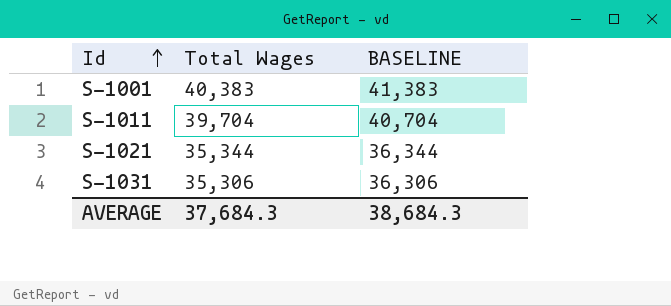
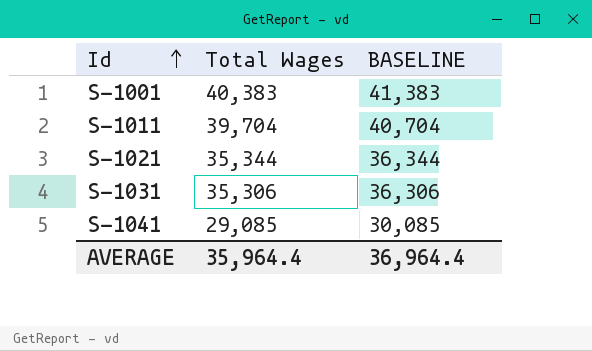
row S-1041: none -> 29,085 | 30,085
AVERAGE | Total Wages: 37,684.3 -> 35,964.4
AVERAGE | BASELINE: 38,684.3 -> 36,964.4

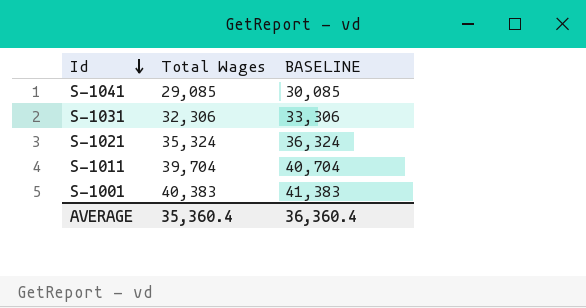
row order: Id ascending -> Id descending
S-1031 | Total Wages: 35,306 -> 32,306
S-1031 | BASELINE: 36,306 -> 33,306
S-1021 | Total Wages: 35,344 -> 35,324
S-1021 | BASELINE: 36,344 -> 36,324
AVERAGE | Total Wages: 35,964.4 -> 35,360.4
AVERAGE | BASELINE: 36,964.4 -> 36,360.4

